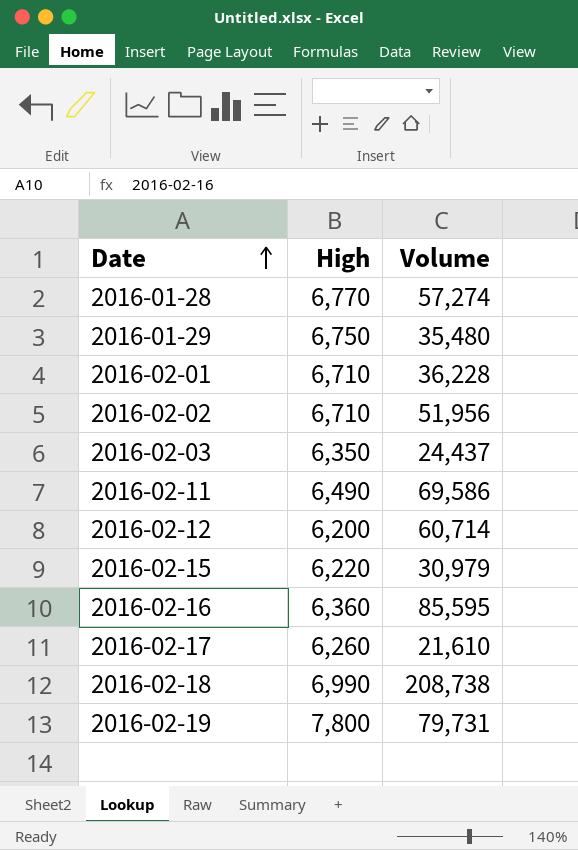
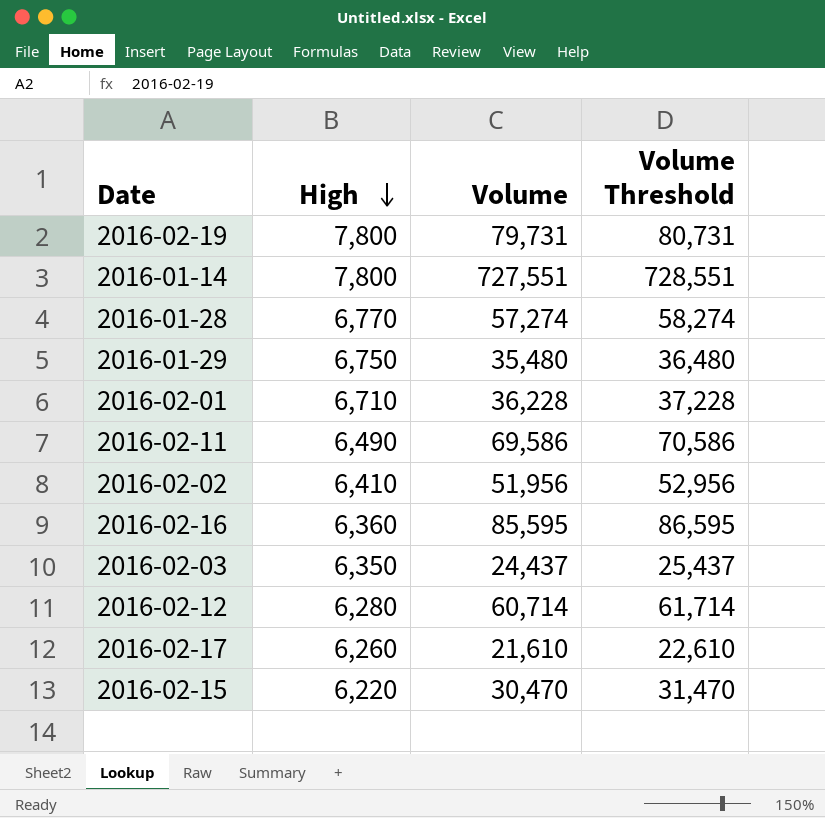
row order: Date ascending -> High descending
column Volume Threshold | formula: none -> [Volume] + 1000
row 2016-02-18: 6,990 | 208,738 -> none
row 2016-01-14: none -> 7,800 | 727,551 | 728,551
2016-02-02 | High: 6,710 -> 6,410
2016-02-12 | High: 6,200 -> 6,280
2016-02-15 | Volume: 30,979 -> 30,470

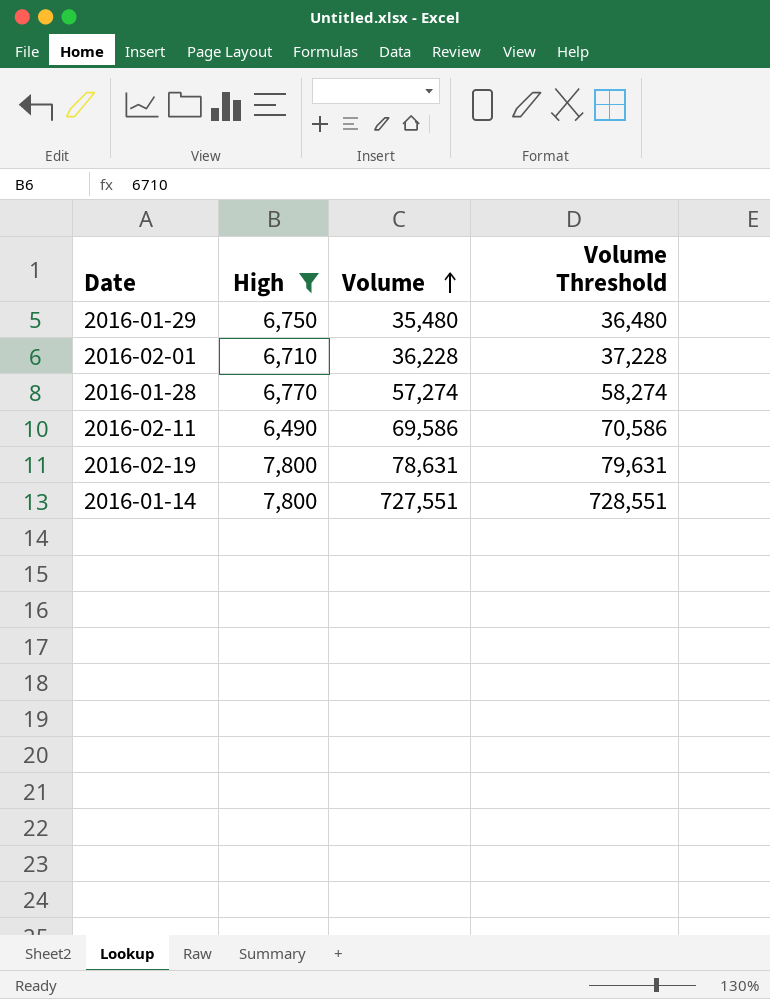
filter: none -> High >= 6,490
row order: High descending -> Volume ascending
2016-02-19 | Volume: 79,731 -> 78,631
2016-02-19 | Volume Threshold: 80,731 -> 79,631

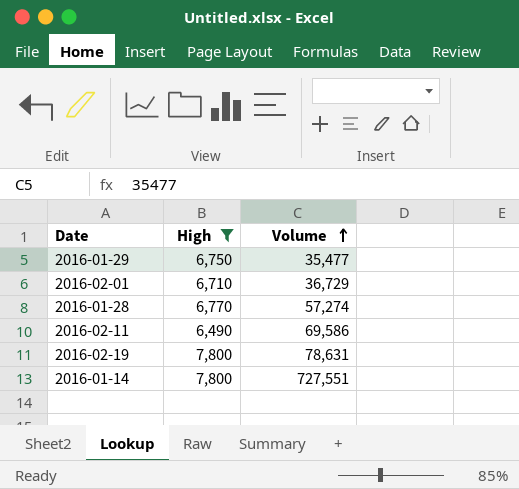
column Volume Threshold | formula: [Volume] + 1000 -> none
2016-01-29 | Volume: 35,480 -> 35,477
2016-02-01 | Volume: 36,228 -> 36,729

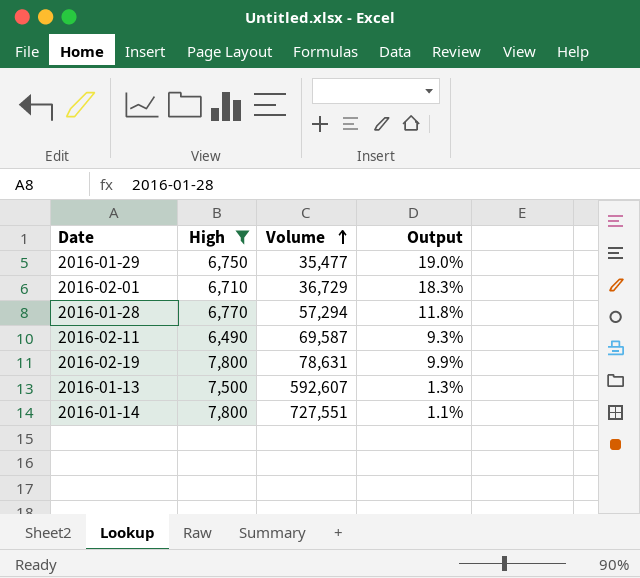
column Output | formula: none -> [High] / [Volume]
2016-01-28 | Volume: 57,274 -> 57,294
2016-02-11 | Volume: 69,586 -> 69,587
row 2016-01-13: none -> 7,500 | 592,607 | 1.3%

